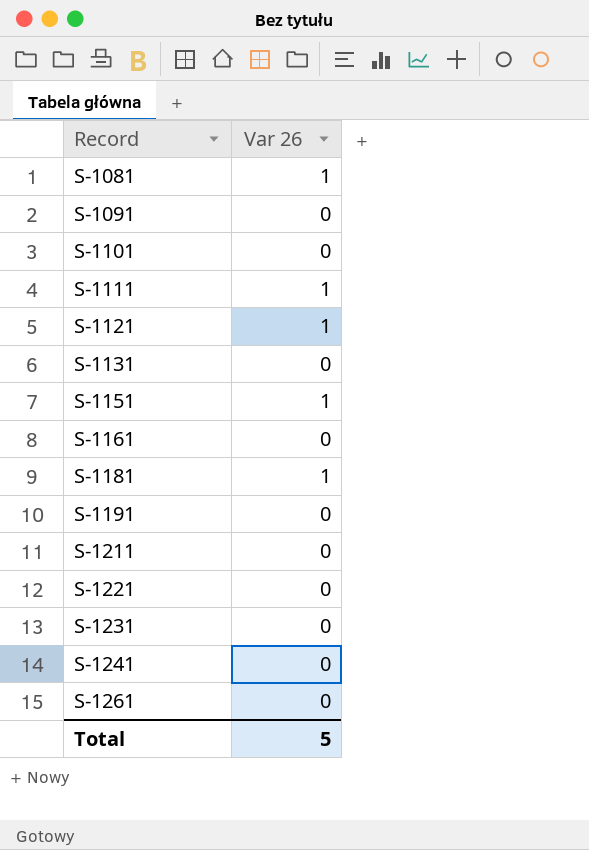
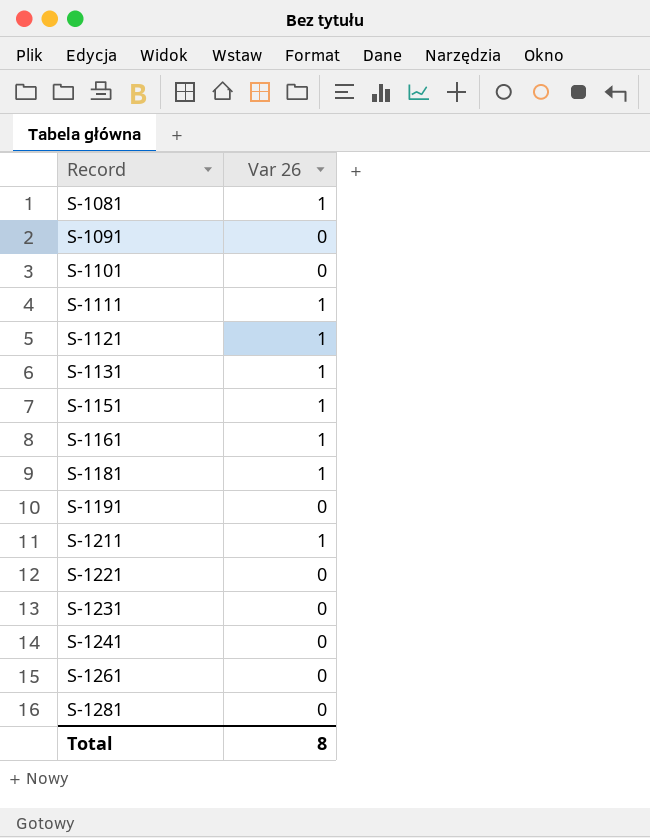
S-1131 | Var 26: 0 -> 1
S-1161 | Var 26: 0 -> 1
S-1211 | Var 26: 0 -> 1
row S-1281: none -> 0
Total | Var 26: 5 -> 8

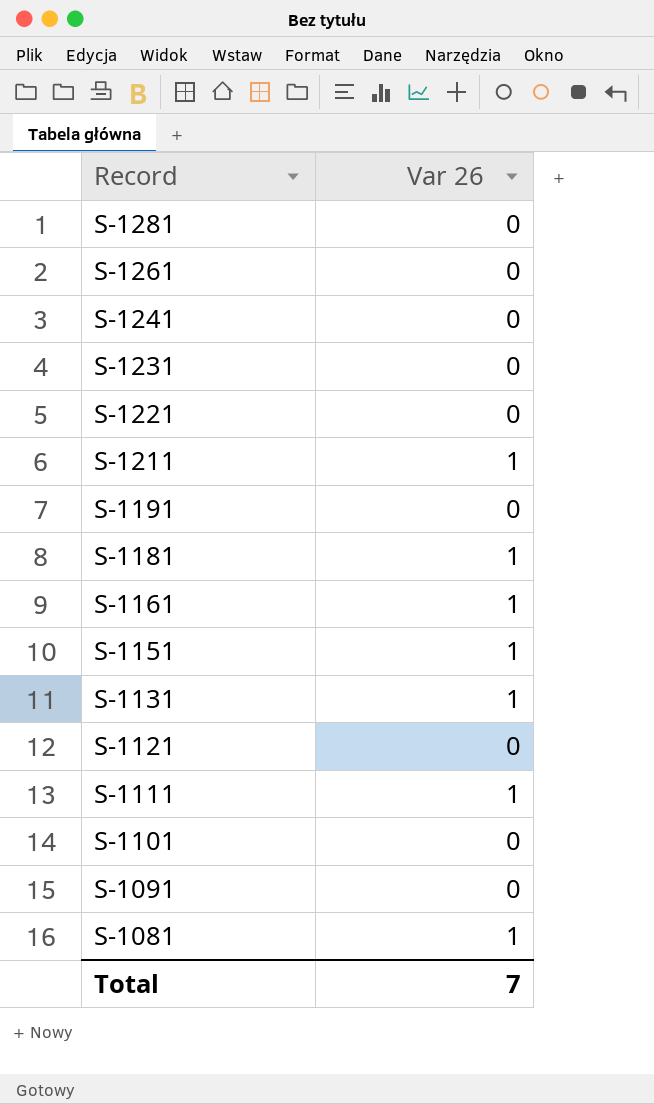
row order: Record ascending -> Record descending
S-1121 | Var 26: 1 -> 0
Total | Var 26: 8 -> 7

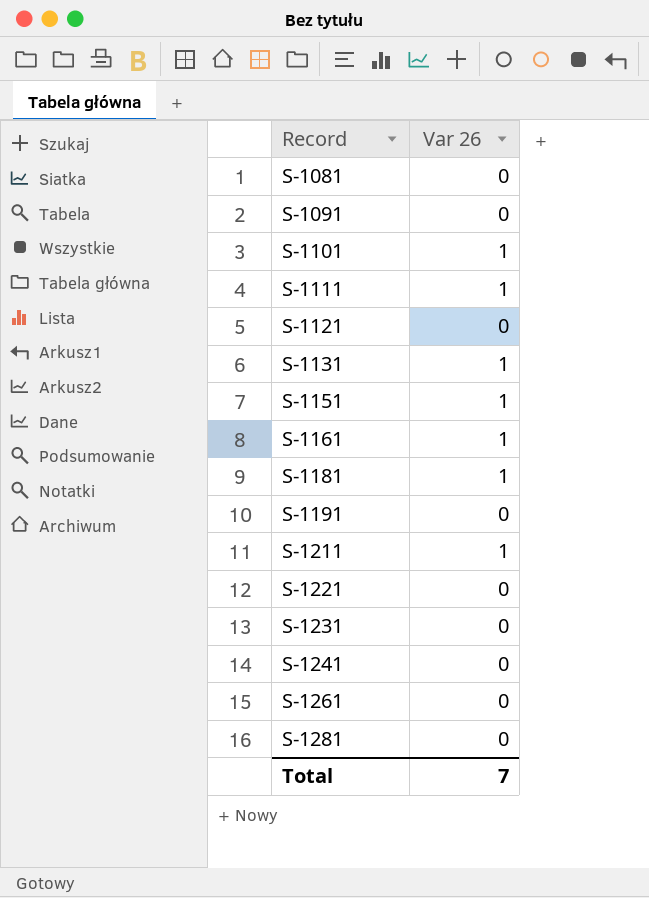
row order: Record descending -> Record ascending
S-1081 | Var 26: 1 -> 0
S-1101 | Var 26: 0 -> 1

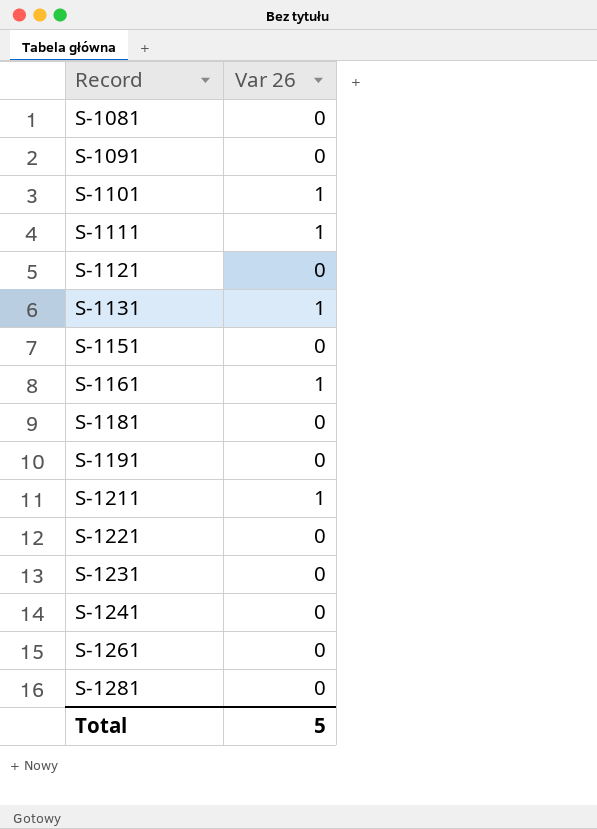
S-1151 | Var 26: 1 -> 0
S-1181 | Var 26: 1 -> 0
Total | Var 26: 7 -> 5

